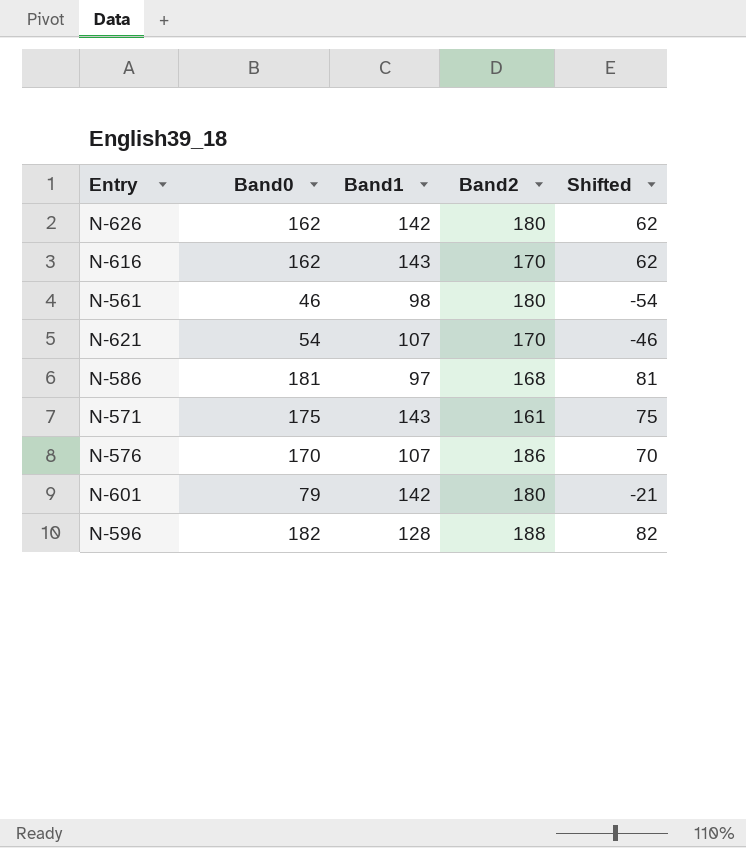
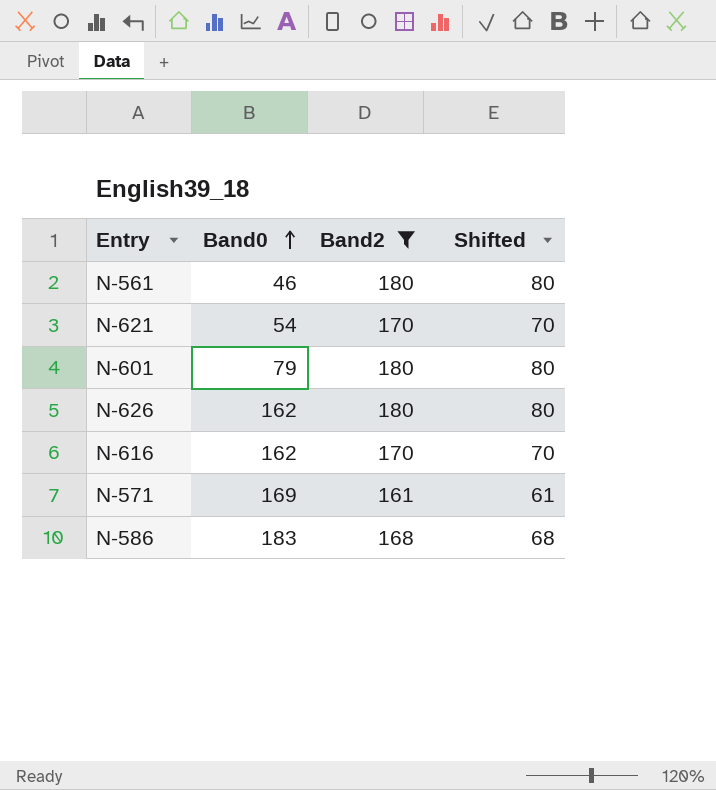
filter: none -> Band2 <= 180
row order: none -> Band0 ascending
column Band1 | position: 3 -> none
column Shifted | formula: [Band0] - 100 -> [Band2] - 100
N-571 | Band0: 175 -> 169
N-586 | Band0: 181 -> 183

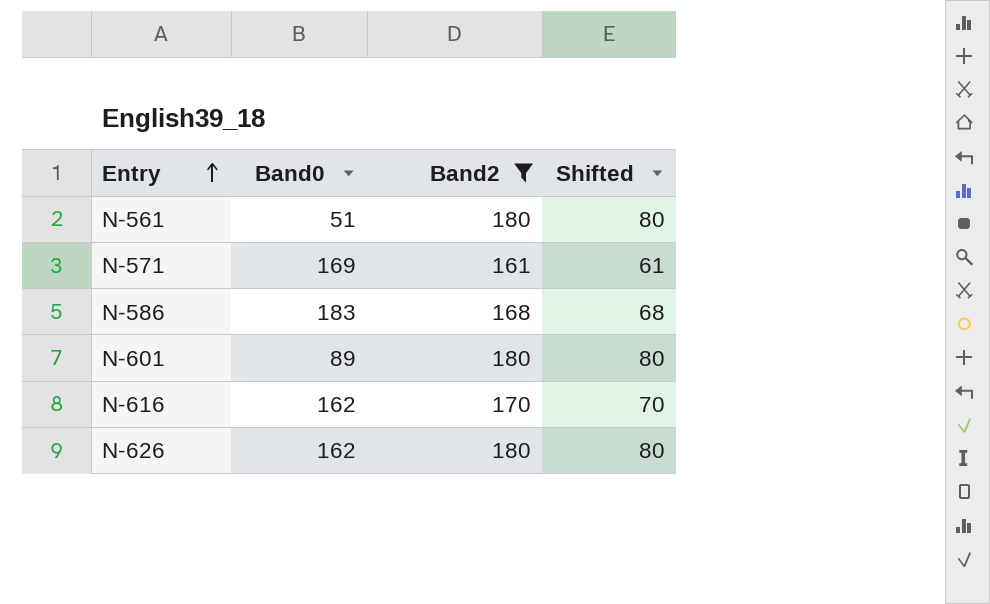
row order: Band0 ascending -> Entry ascending
row N-621: 54 | 170 | 70 -> none
N-561 | Band0: 46 -> 51
N-601 | Band0: 79 -> 89

